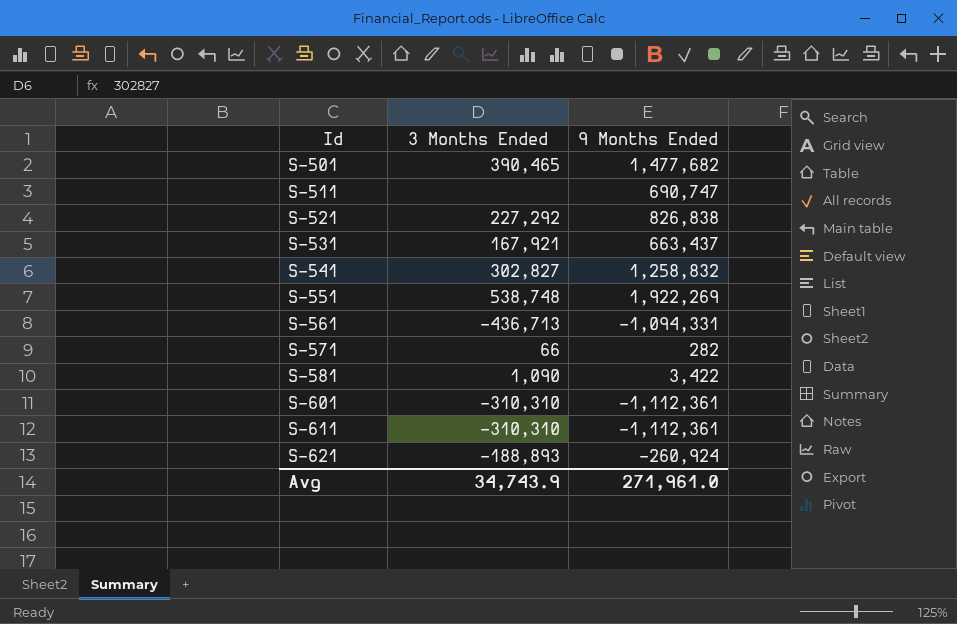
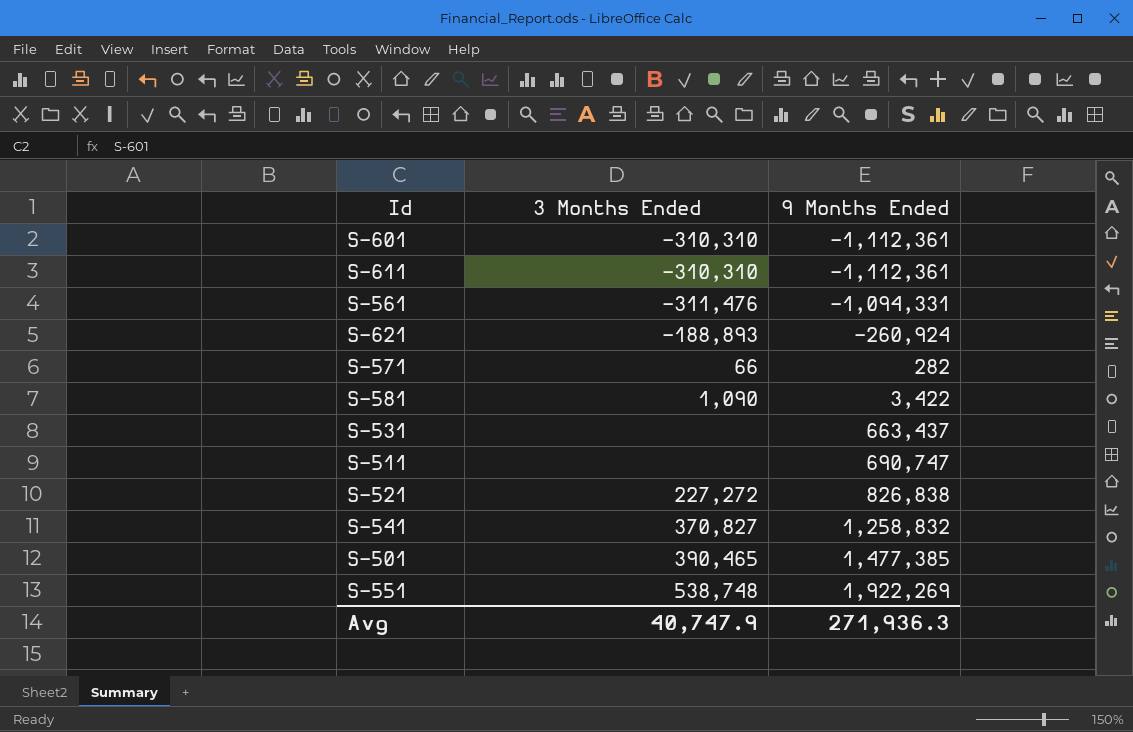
row order: Id ascending -> 9 Months Ended ascending
S-561 | 3 Months Ended: -436,713 -> -311,476
S-531 | 3 Months Ended: 167,921 -> none
S-521 | 3 Months Ended: 227,292 -> 227,272
S-541 | 3 Months Ended: 302,827 -> 370,827
S-501 | 9 Months Ended: 1,477,682 -> 1,477,385
Avg | 3 Months Ended: 34,743.9 -> 40,747.9
Avg | 9 Months Ended: 271,961.0 -> 271,936.3

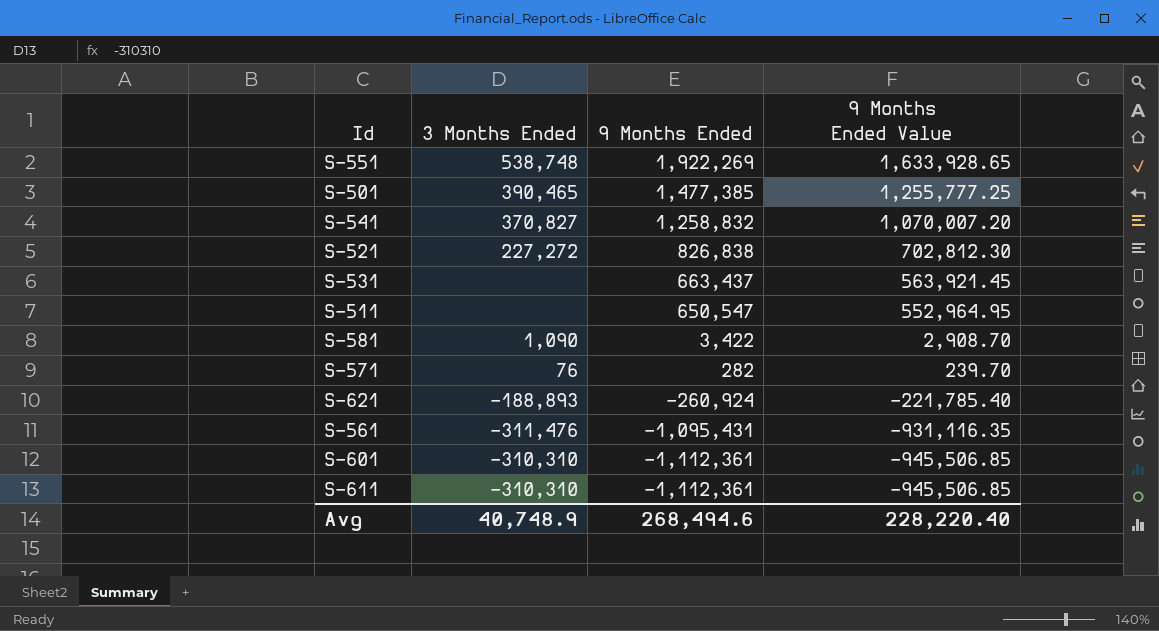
row order: 9 Months Ended ascending -> 9 Months Ended descending
column 9 Months Ended Value | formula: none -> [9 Months Ended] * 0.85
S-511 | 9 Months Ended: 690,747 -> 650,547
S-571 | 3 Months Ended: 66 -> 76
S-561 | 9 Months Ended: -1,094,331 -> -1,095,431
Avg | 3 Months Ended: 40,747.9 -> 40,748.9
Avg | 9 Months Ended: 271,936.3 -> 268,494.6

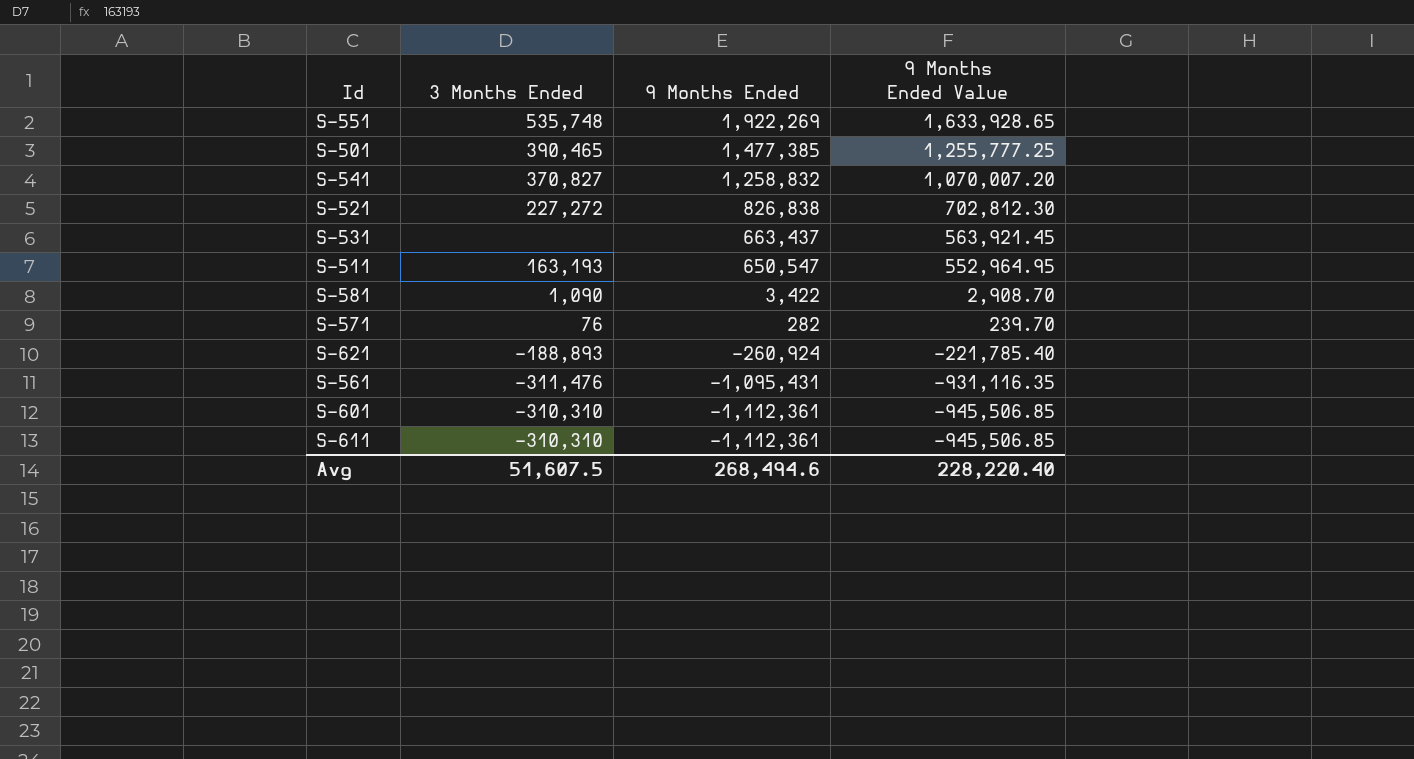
S-551 | 3 Months Ended: 538,748 -> 535,748
S-511 | 3 Months Ended: none -> 163,193
Avg | 3 Months Ended: 40,748.9 -> 51,607.5

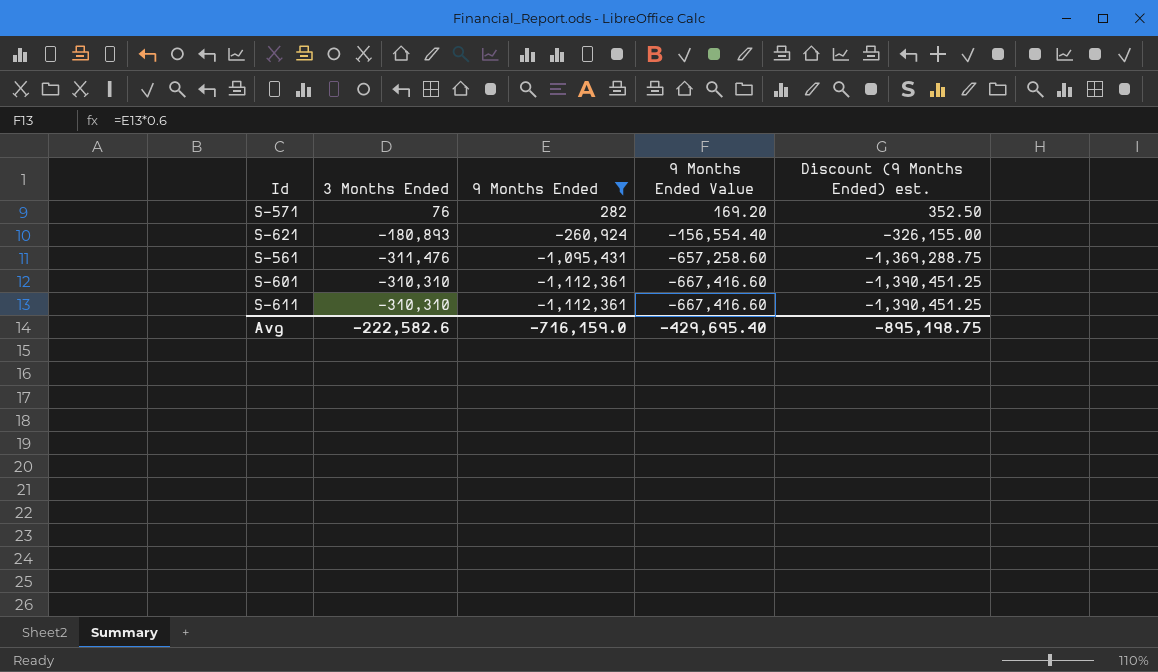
filter: none -> 9 Months Ended <= 282
column 9 Months Ended Value | formula: [9 Months Ended] * 0.85 -> [9 Months Ended] * 0.6
column Discount (9 Months Ended) est. | formula: none -> [9 Months Ended] * 1.25
S-621 | 3 Months Ended: -188,893 -> -180,893
Avg | 3 Months Ended: 51,607.5 -> -222,582.6
Avg | 9 Months Ended: 268,494.6 -> -716,159.0
Avg | 9 Months Ended Value: 228,220.40 -> -429,695.40

